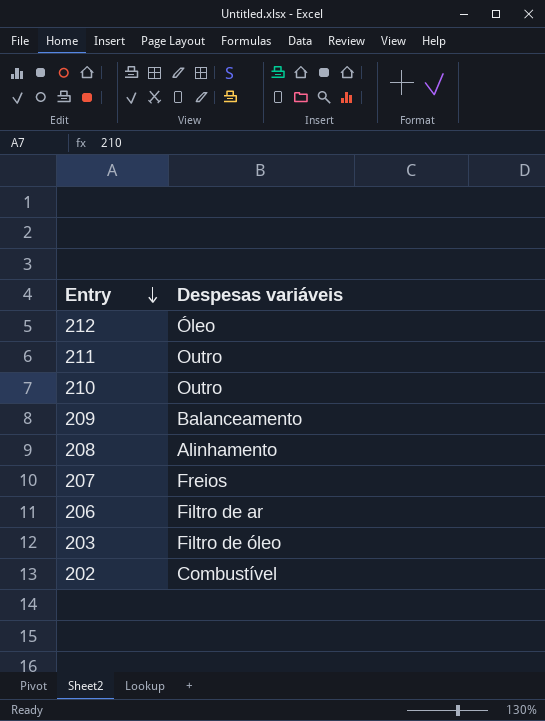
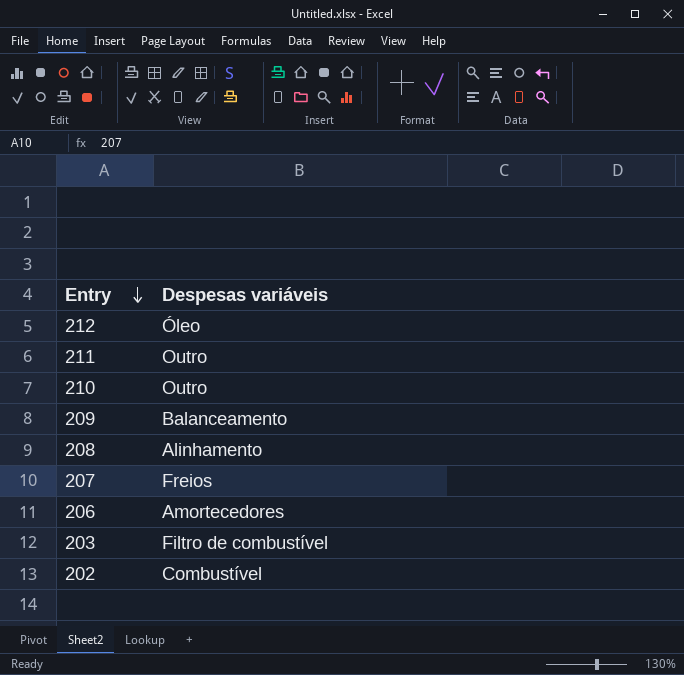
206 | Despesas variáveis: Filtro de ar -> Amortecedores
203 | Despesas variáveis: Filtro de óleo -> Filtro de combustível

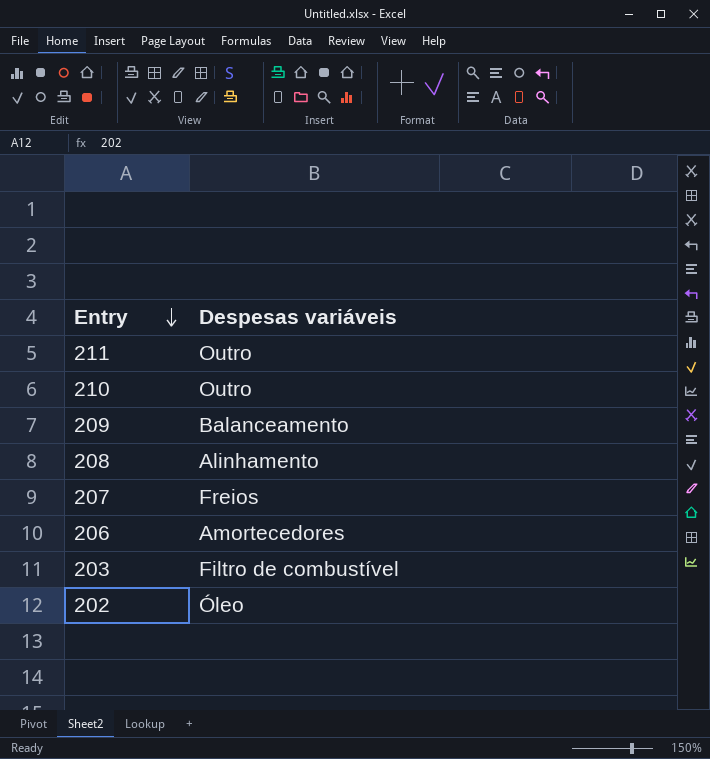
row 212: Óleo -> none
202 | Despesas variáveis: Combustível -> Óleo

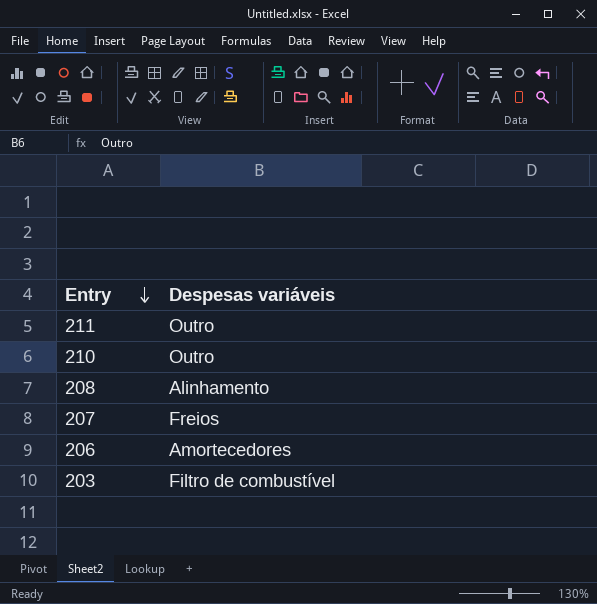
row 209: Balanceamento -> none
row 202: Óleo -> none

